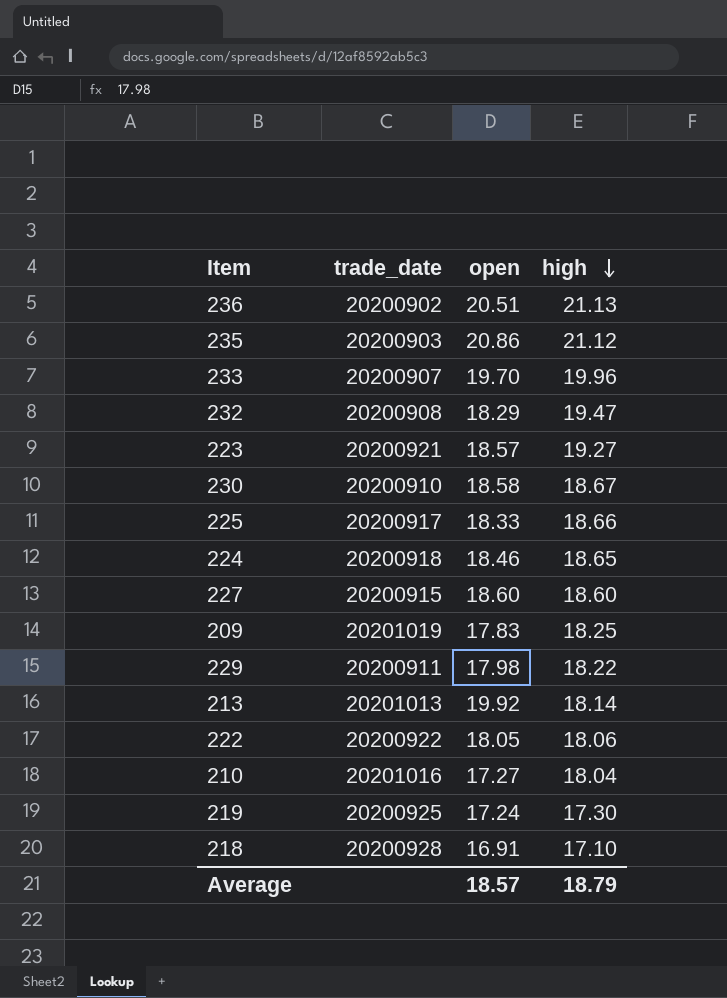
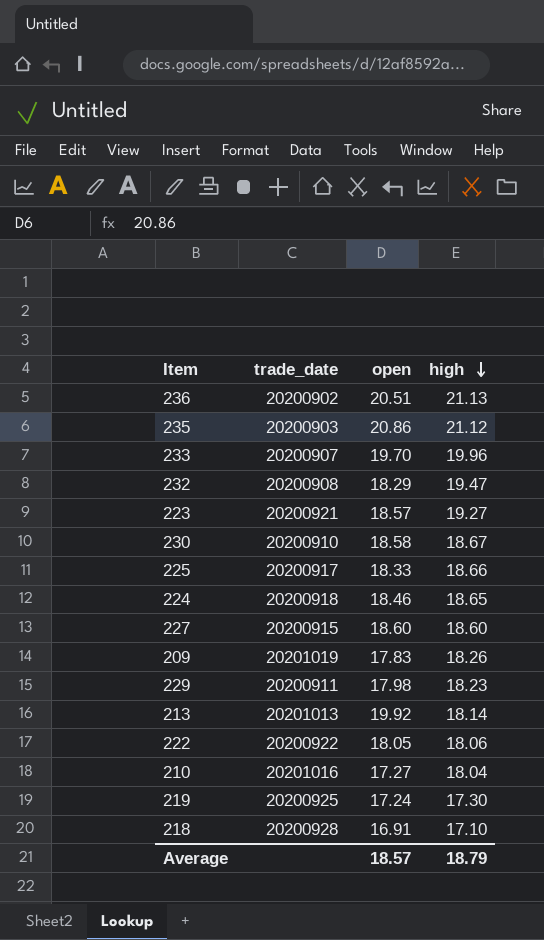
209 | high: 18.25 -> 18.26
229 | high: 18.22 -> 18.23

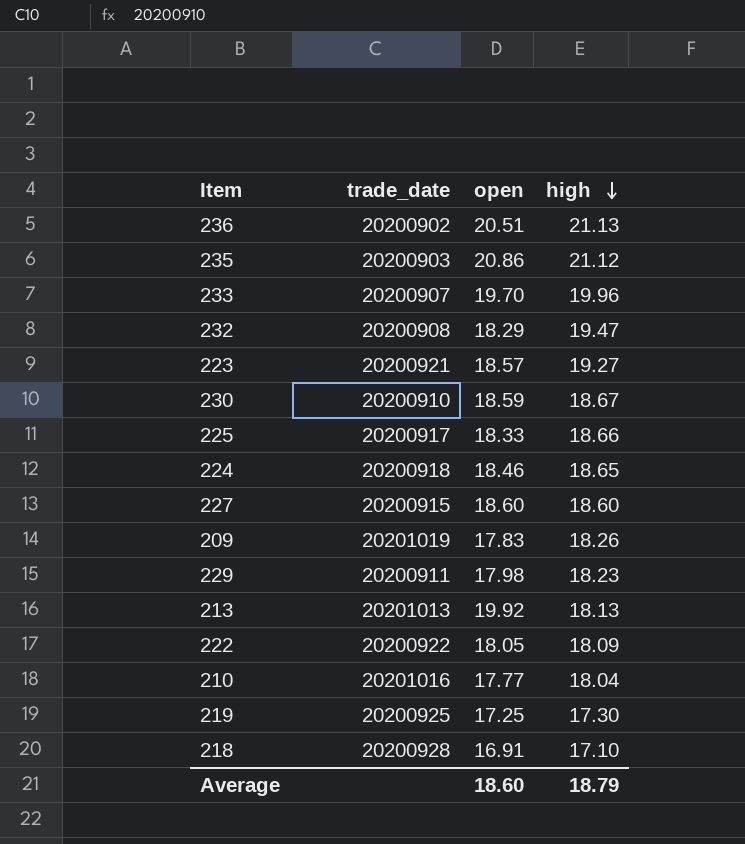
230 | open: 18.58 -> 18.59
213 | high: 18.14 -> 18.13
222 | high: 18.06 -> 18.09
210 | open: 17.27 -> 17.77
219 | open: 17.24 -> 17.25
Average | open: 18.57 -> 18.60

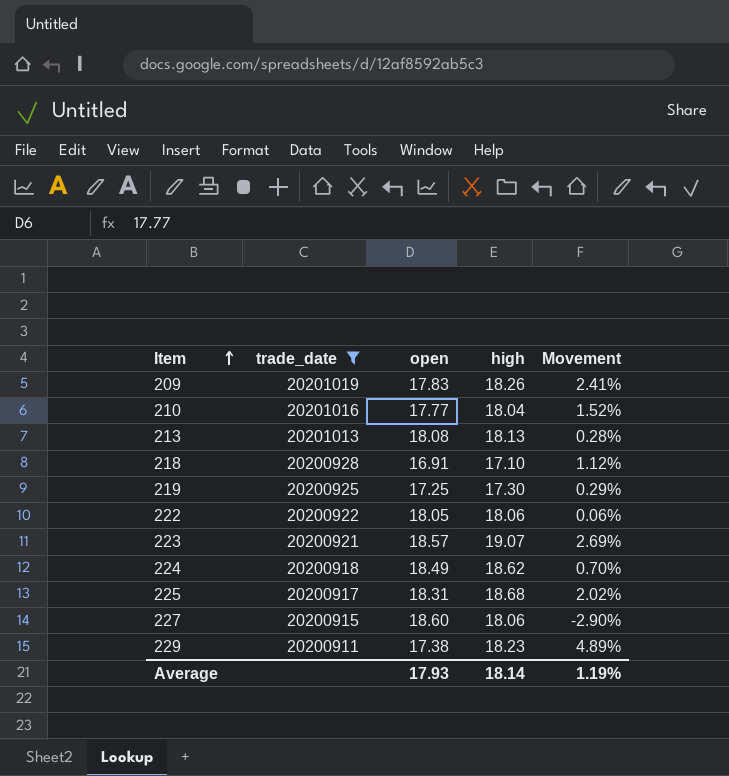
filter: none -> trade_date >= 20200911
row order: high descending -> Item ascending
column Movement | formula: none -> ([high] - [open]) / [open]
213 | open: 19.92 -> 18.08
222 | high: 18.09 -> 18.06
223 | high: 19.27 -> 19.07
224 | open: 18.46 -> 18.49
224 | high: 18.65 -> 18.62
225 | open: 18.33 -> 18.31
225 | high: 18.66 -> 18.68
227 | high: 18.60 -> 18.06
229 | open: 17.98 -> 17.38
Average | open: 18.60 -> 17.93
Average | high: 18.79 -> 18.14

